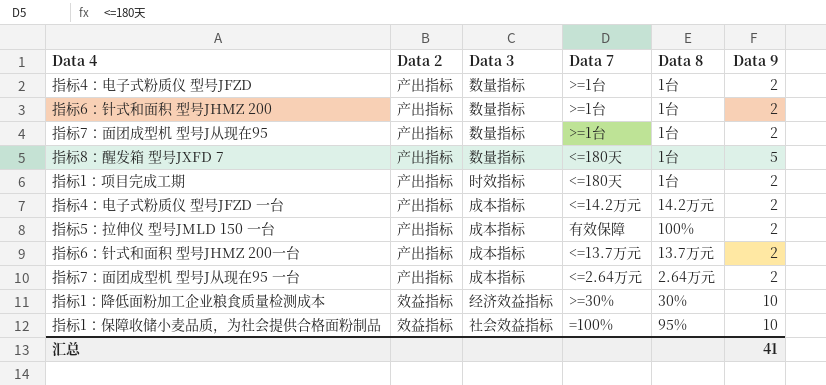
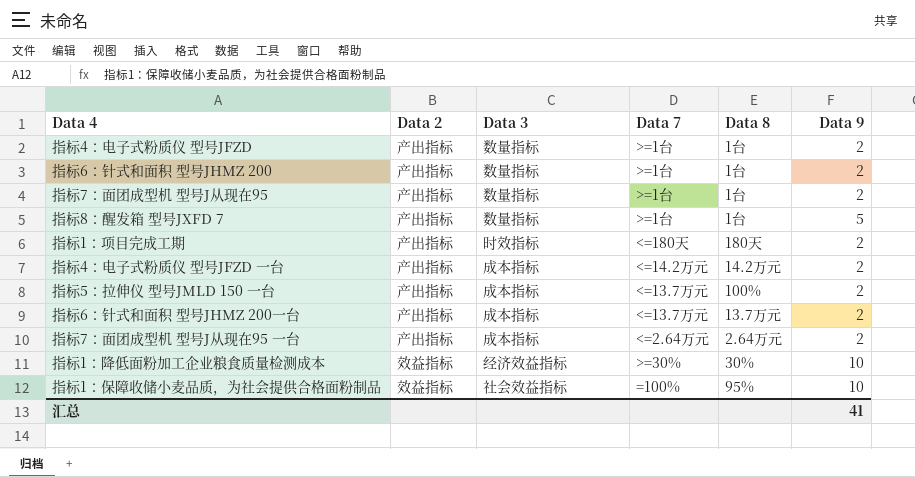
指标8：醒发箱 型号JXFD 7 | Data 7: <=180天 -> >=1台
指标1：项目完成工期 | Data 8: 1台 -> 180天
指标5：拉伸仪 型号JMLD 150 一台 | Data 7: 有效保障 -> <=13.7万元

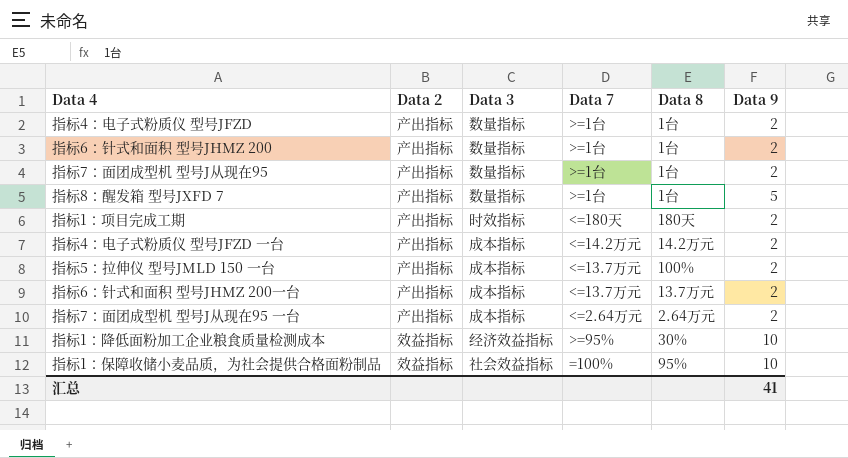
指标1：降低面粉加工企业粮食质量检测成本 | Data 7: >=30% -> >=95%

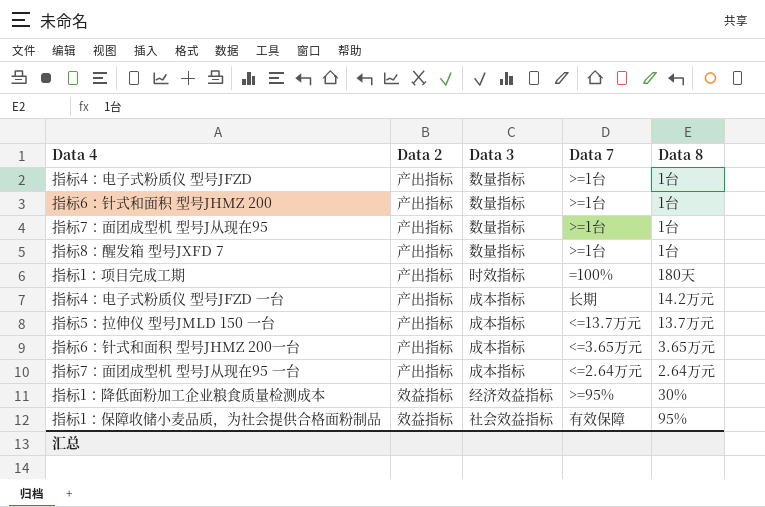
column Data 9 | position: 6 -> none
指标1：项目完成工期 | Data 7: <=180天 -> =100%
指标4：电子式粉质仪 型号JFZD 一台 | Data 7: <=14.2万元 -> 长期
指标5：拉伸仪 型号JMLD 150 一台 | Data 8: 100% -> 13.7万元
指标6：针式和面积 型号JHMZ 200一台 | Data 7: <=13.7万元 -> <=3.65万元
指标6：针式和面积 型号JHMZ 200一台 | Data 8: 13.7万元 -> 3.65万元
指标1：保障收储小麦品质，为社会提供合格面粉制品 | Data 7: =100% -> 有效保障

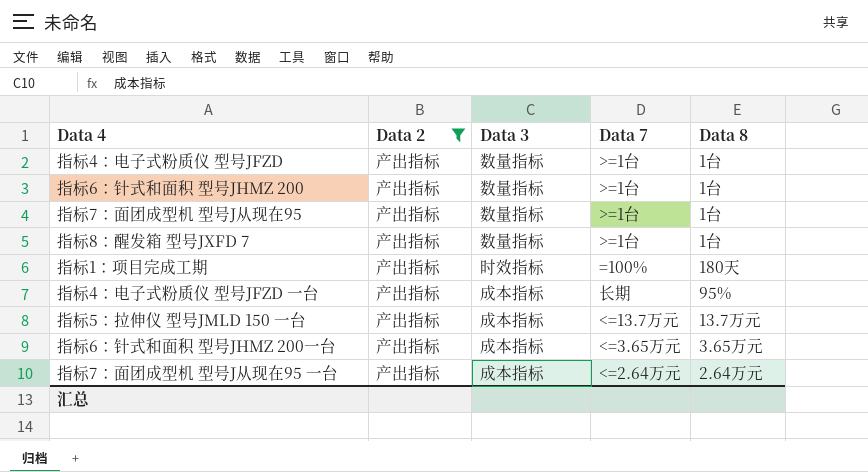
filter: none -> Data 2 = 产出指标
指标4：电子式粉质仪 型号JFZD 一台 | Data 8: 14.2万元 -> 95%

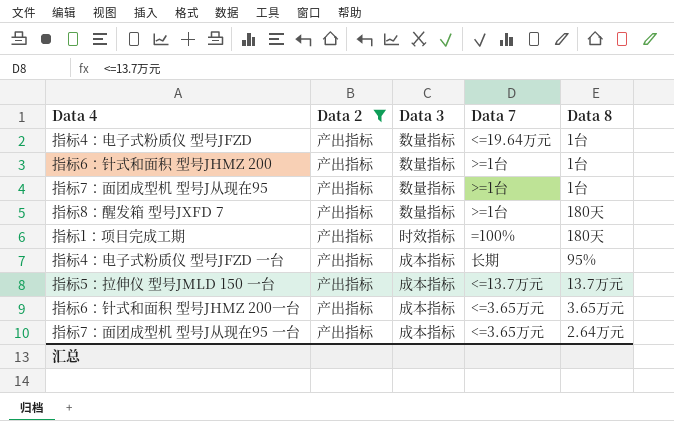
指标4：电子式粉质仪 型号JFZD | Data 7: >=1台 -> <=19.64万元
指标8：醒发箱 型号JXFD 7 | Data 8: 1台 -> 180天
指标7：面团成型机 型号J从现在95 一台 | Data 7: <=2.64万元 -> <=3.65万元

